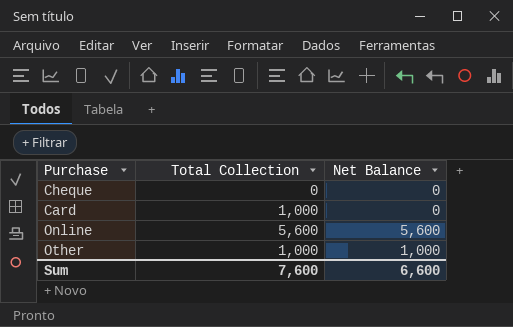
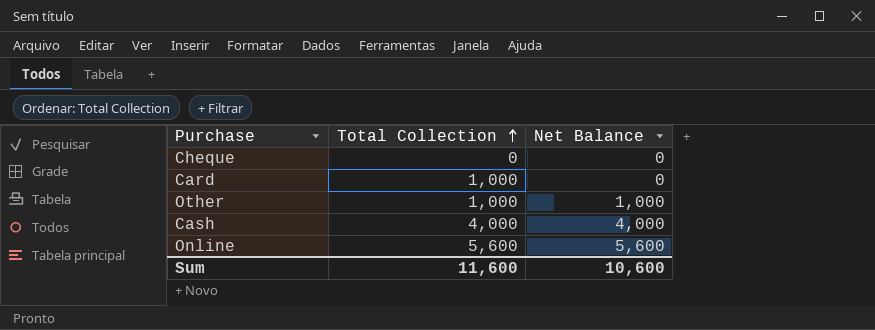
row order: none -> Total Collection ascending
row Cash: none -> 4,000 | 4,000
Sum | Total Collection: 7,600 -> 11,600
Sum | Net Balance: 6,600 -> 10,600

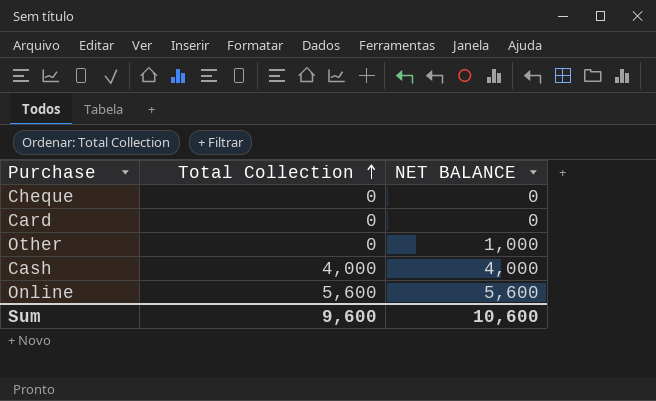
column name: Net Balance -> NET BALANCE
Card | Total Collection: 1,000 -> 0
Other | Total Collection: 1,000 -> 0
Sum | Total Collection: 11,600 -> 9,600

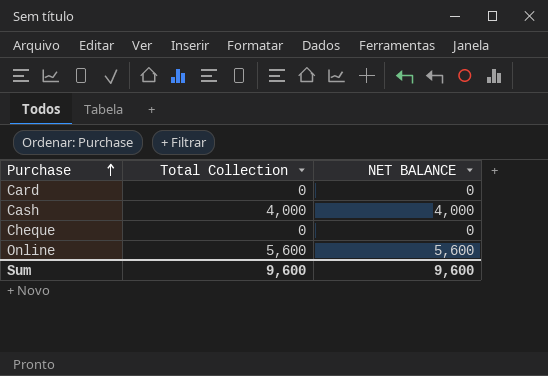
row order: Total Collection ascending -> Purchase ascending
row Other: 0 | 1,000 -> none
Sum | NET BALANCE: 10,600 -> 9,600

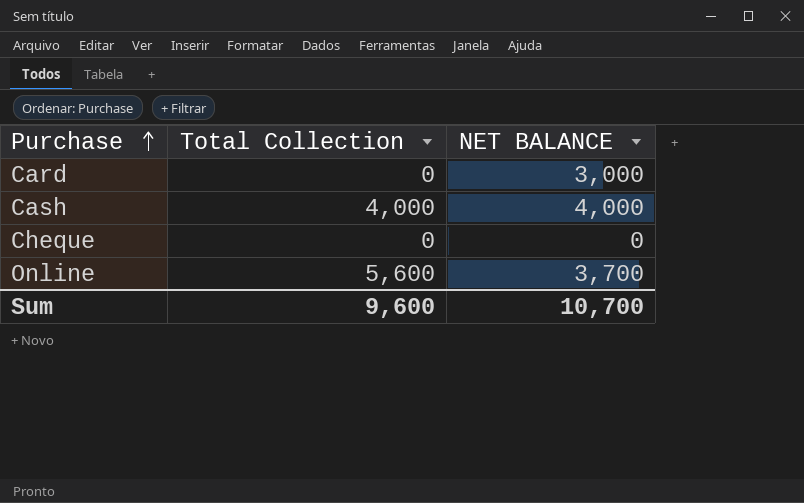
Card | NET BALANCE: 0 -> 3,000
Online | NET BALANCE: 5,600 -> 3,700
Sum | NET BALANCE: 9,600 -> 10,700

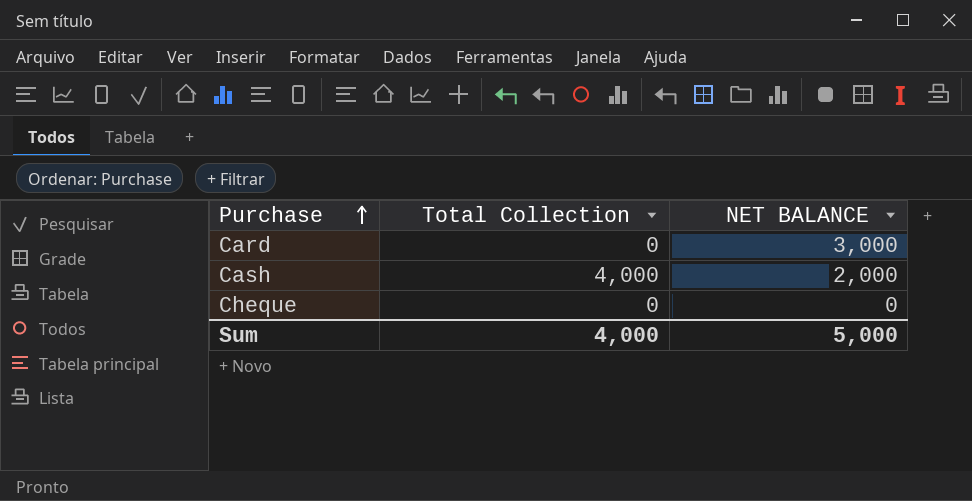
row Online: 5,600 | 3,700 -> none
Cash | NET BALANCE: 4,000 -> 2,000
Sum | Total Collection: 9,600 -> 4,000
Sum | NET BALANCE: 10,700 -> 5,000

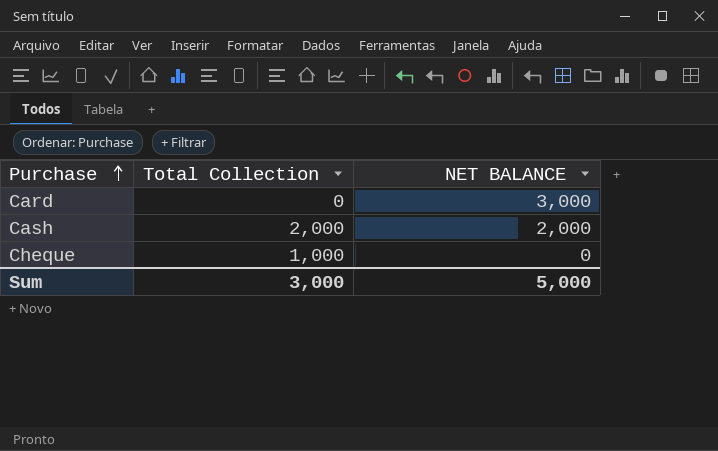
Cash | Total Collection: 4,000 -> 2,000
Cheque | Total Collection: 0 -> 1,000
Sum | Total Collection: 4,000 -> 3,000

